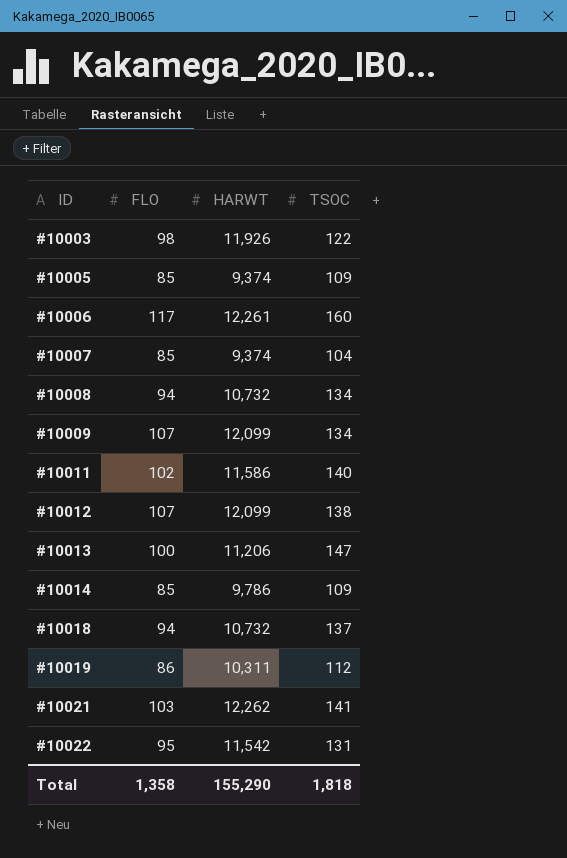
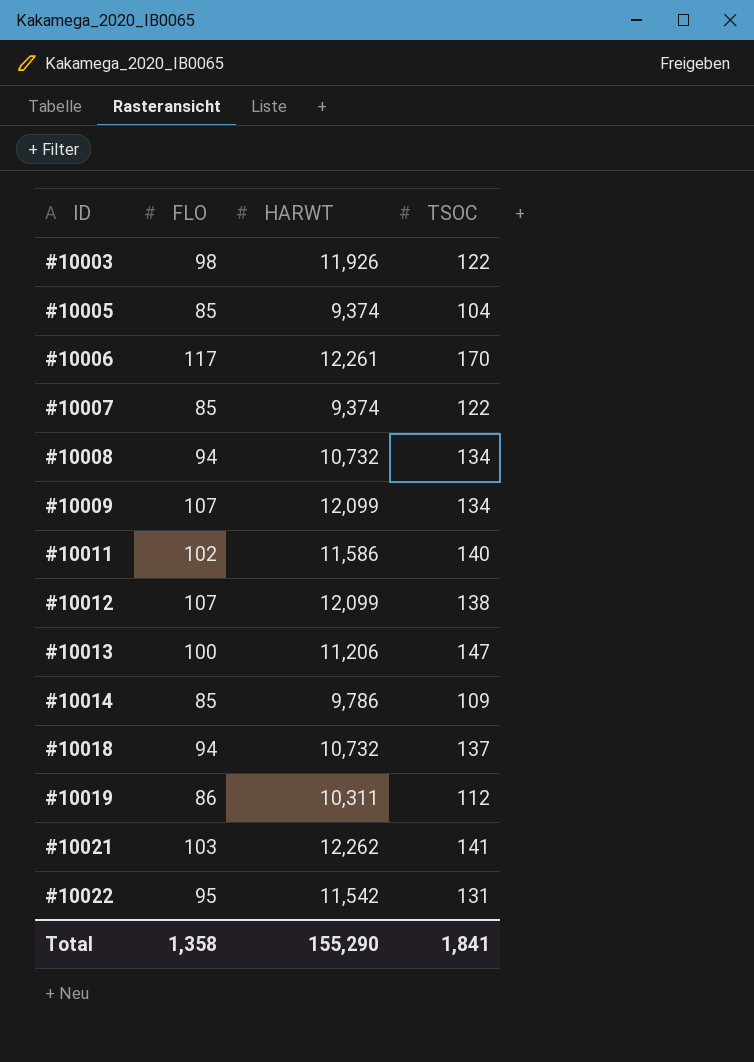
#10005 | TSOC: 109 -> 104
#10006 | TSOC: 160 -> 170
#10007 | TSOC: 104 -> 122
Total | TSOC: 1,818 -> 1,841

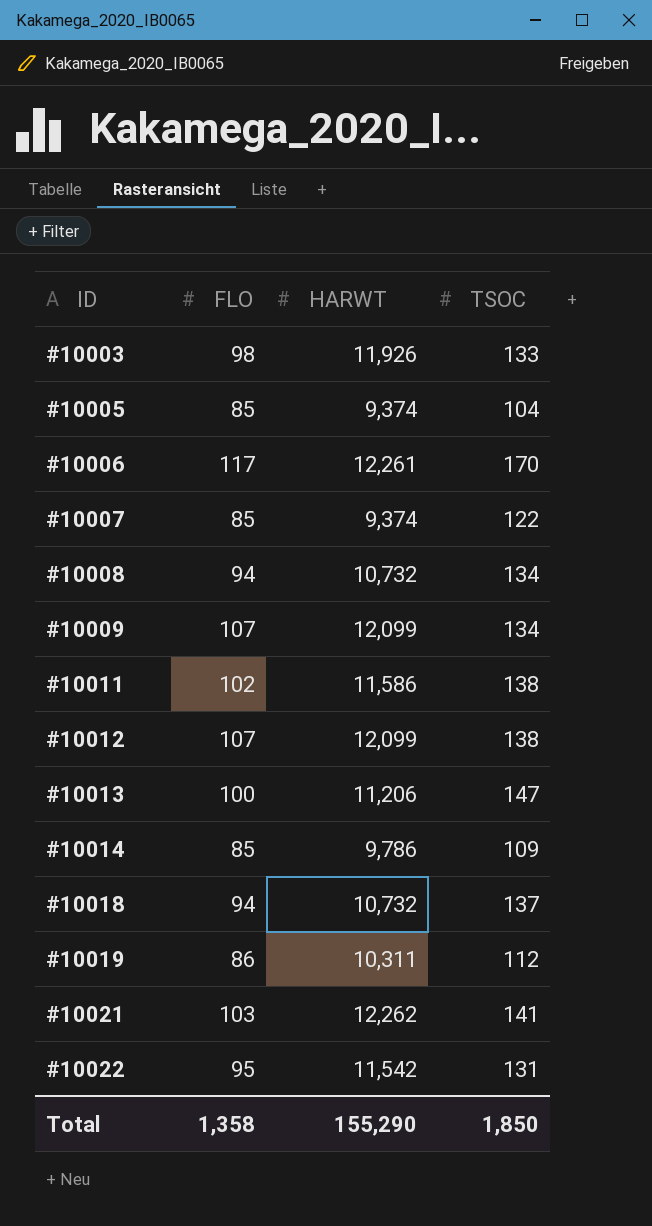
#10003 | TSOC: 122 -> 133
#10011 | TSOC: 140 -> 138
Total | TSOC: 1,841 -> 1,850

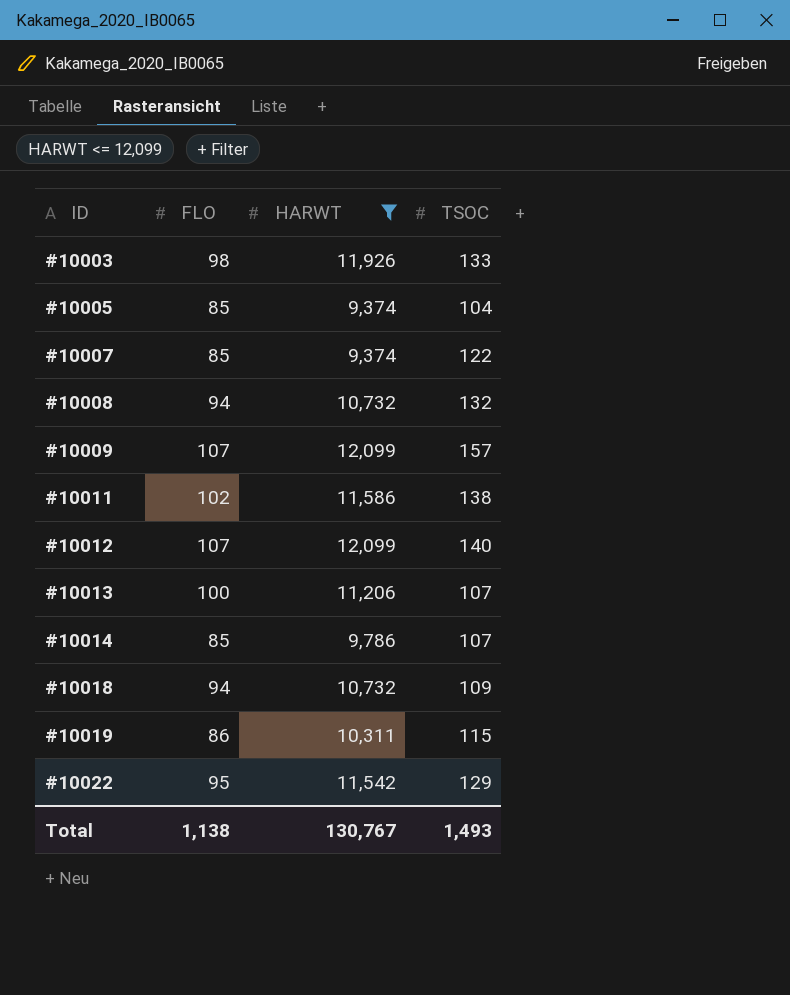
filter: none -> HARWT <= 12,099
#10008 | TSOC: 134 -> 132
#10009 | TSOC: 134 -> 157
#10012 | TSOC: 138 -> 140
#10013 | TSOC: 147 -> 107
#10014 | TSOC: 109 -> 107
#10018 | TSOC: 137 -> 109
#10019 | TSOC: 112 -> 115
#10022 | TSOC: 131 -> 129
Total | FLO: 1,358 -> 1,138
Total | HARWT: 155,290 -> 130,767
Total | TSOC: 1,850 -> 1,493

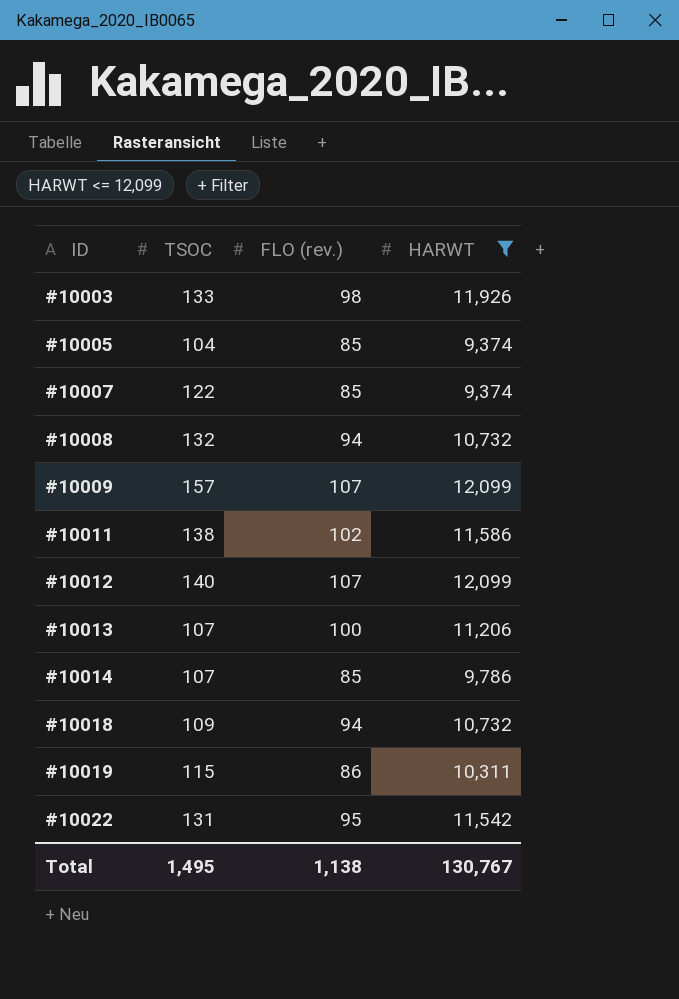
column TSOC | position: 4 -> 2
column name: FLO -> FLO (rev.)
#10022 | TSOC: 129 -> 131
Total | TSOC: 1,493 -> 1,495

